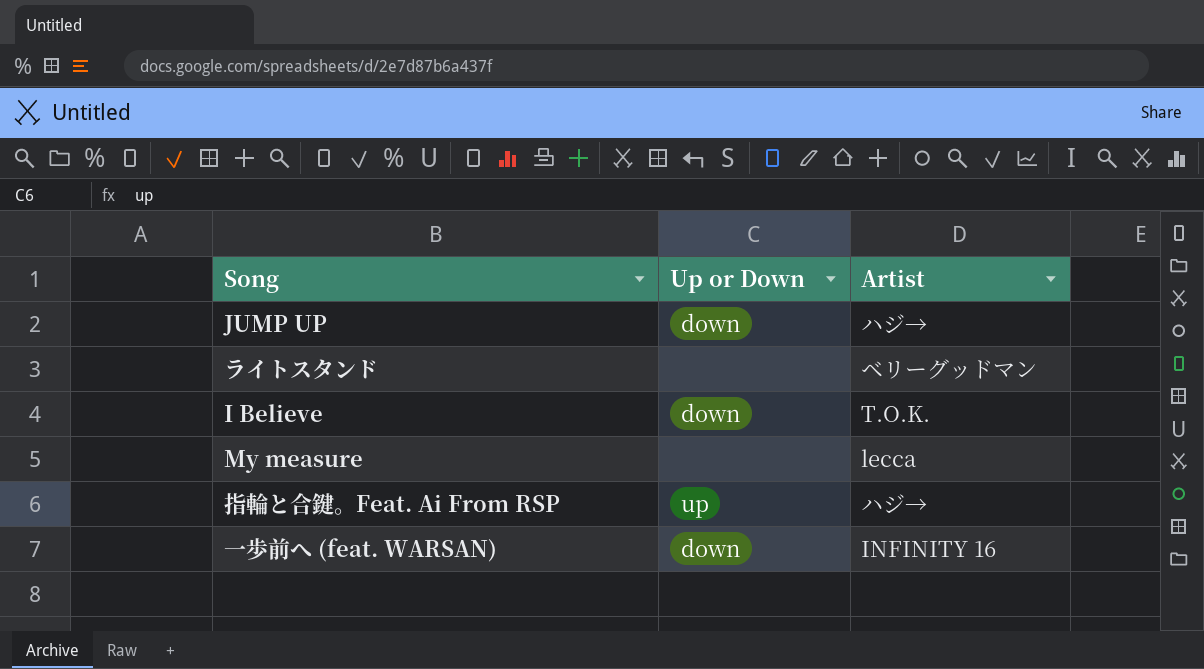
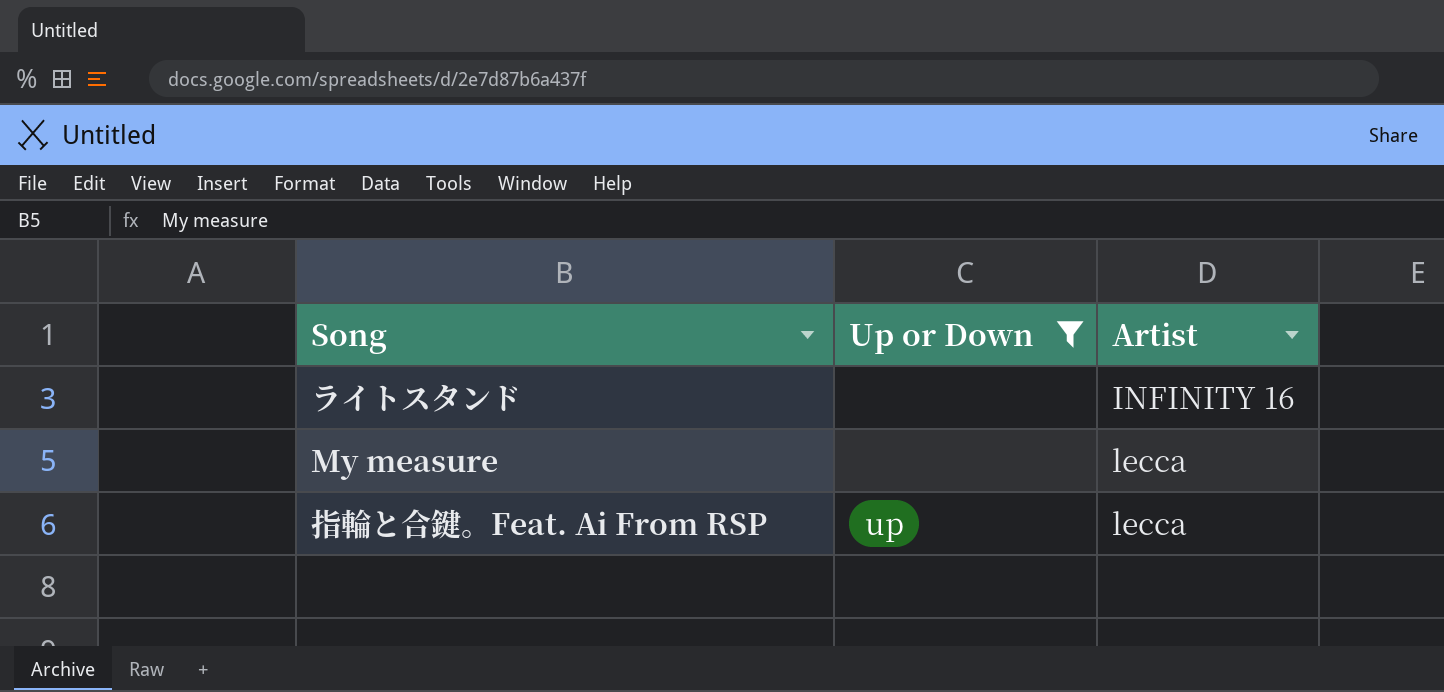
filter: none -> Up or Down != down
ライトスタンド | Artist: ベリーグッドマン -> INFINITY 16
指輪と合鍵。Feat. Ai From RSP | Artist: ハジ→ -> lecca

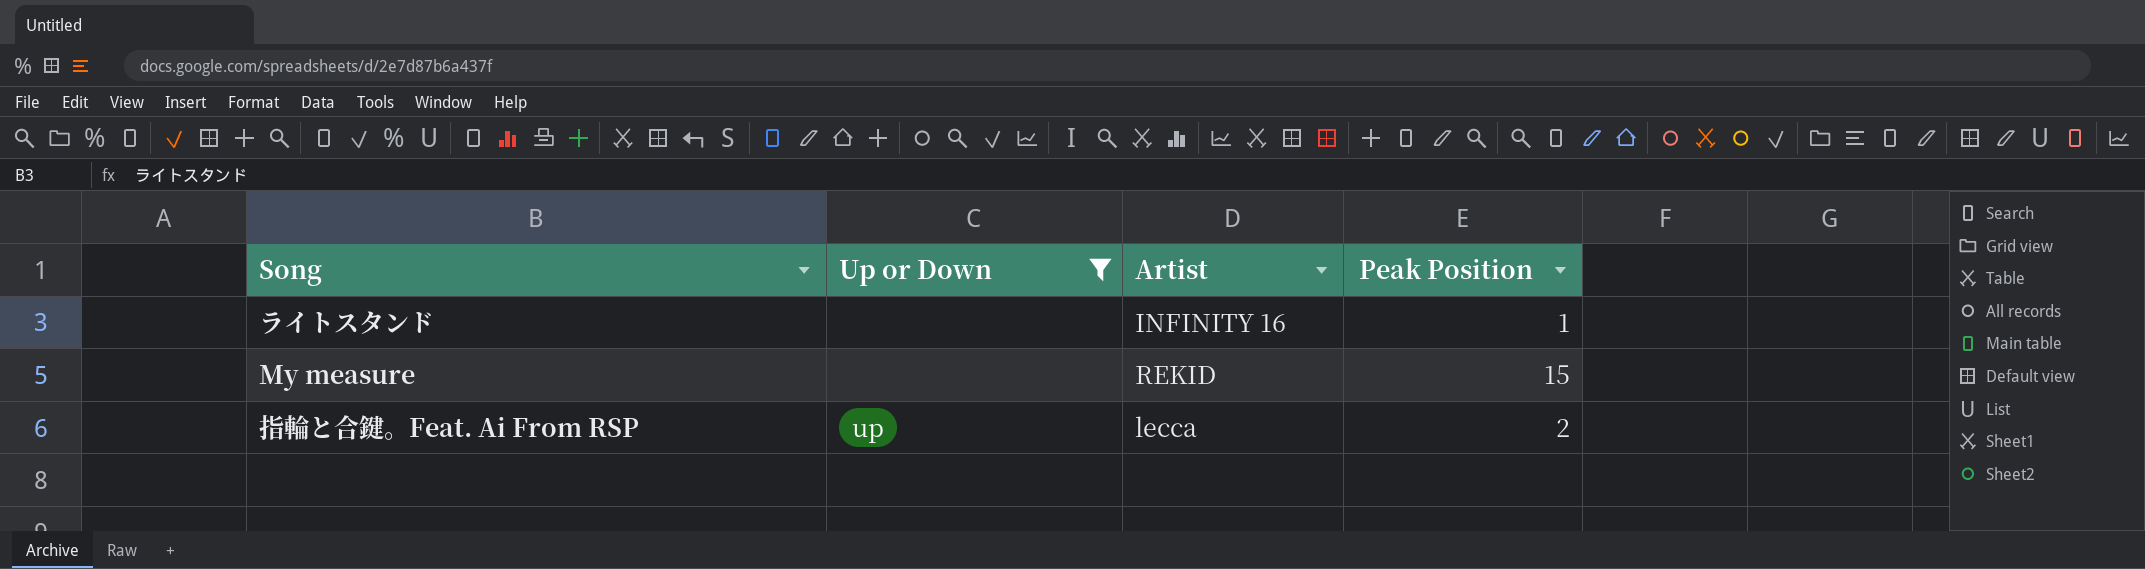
column Peak Position | position: none -> 4
My measure | Artist: lecca -> REKID

